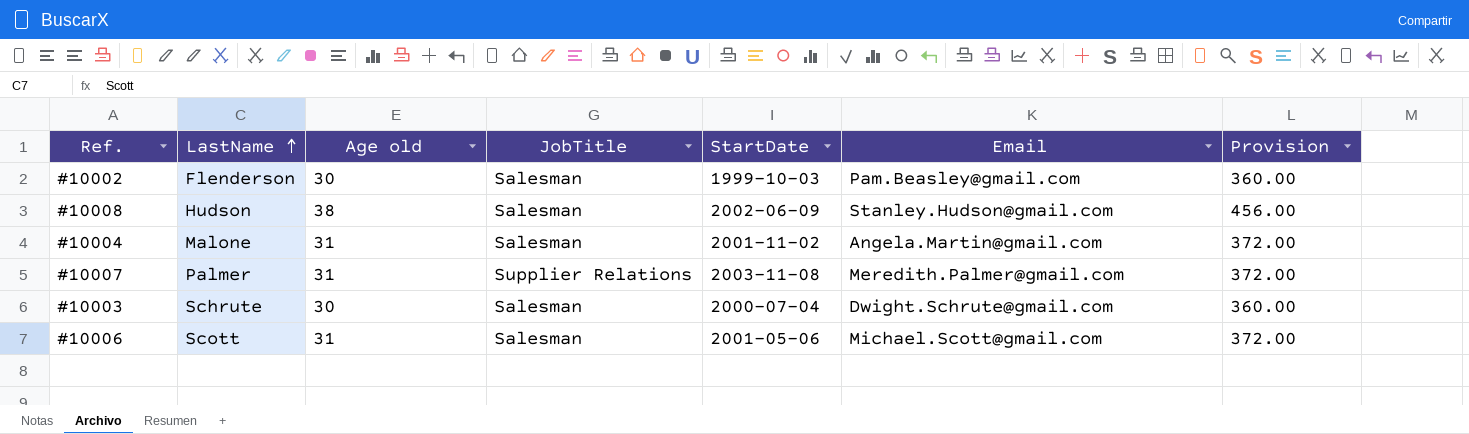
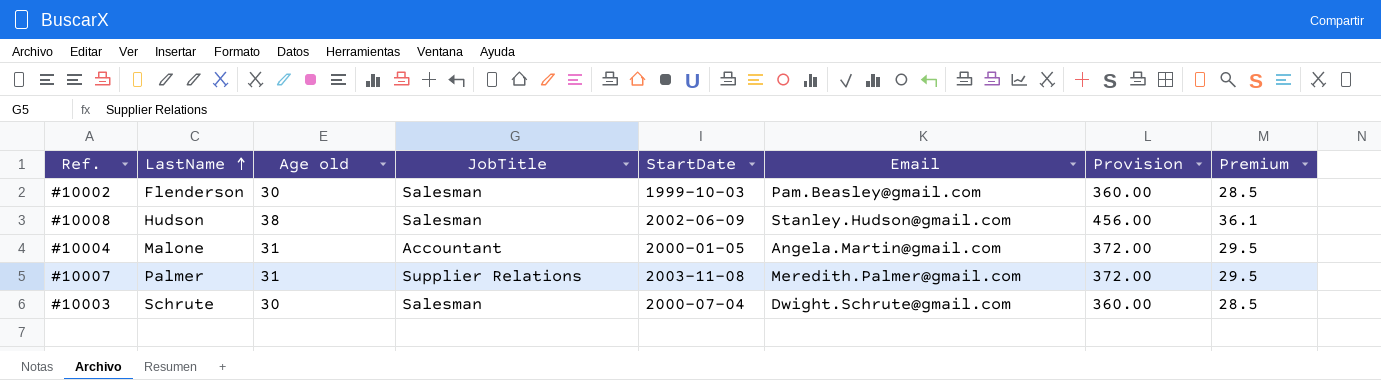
column Premium | formula: none -> [Age old] * 0.95
row #10006: Scott | 31 | Salesman | 2001-05-06 | Michael.Scott@gmail.com | 372.00 -> none
#10004 | JobTitle: Salesman -> Accountant
#10004 | StartDate: 2001-11-02 -> 2000-01-05

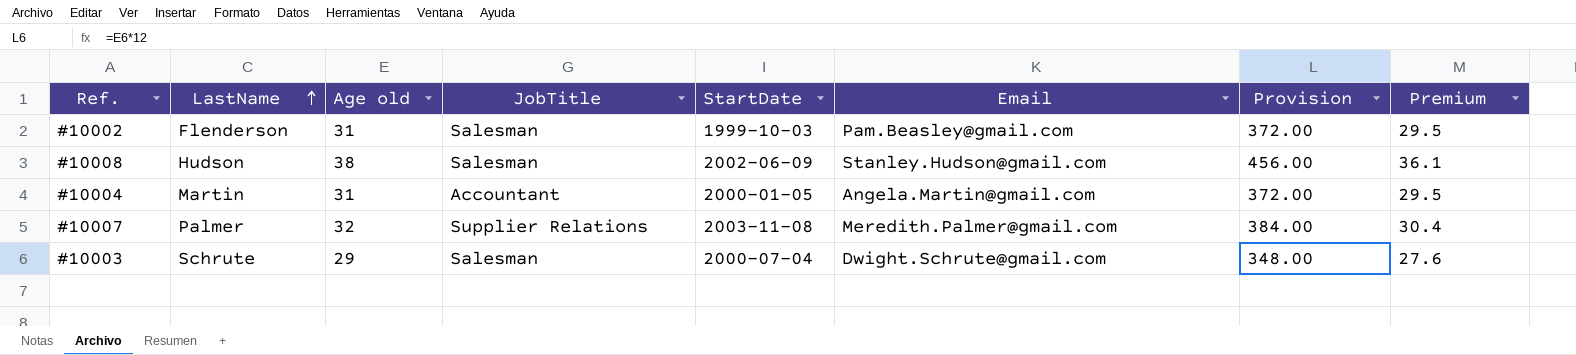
#10002 | Age old: 30 -> 31
#10002 | Provision: 360.00 -> 372.00
#10002 | Premium: 28.5 -> 29.5
#10004 | LastName: Malone -> Martin
#10007 | Age old: 31 -> 32
#10007 | Provision: 372.00 -> 384.00
#10007 | Premium: 29.5 -> 30.4
#10003 | Age old: 30 -> 29
#10003 | Provision: 360.00 -> 348.00
#10003 | Premium: 28.5 -> 27.6

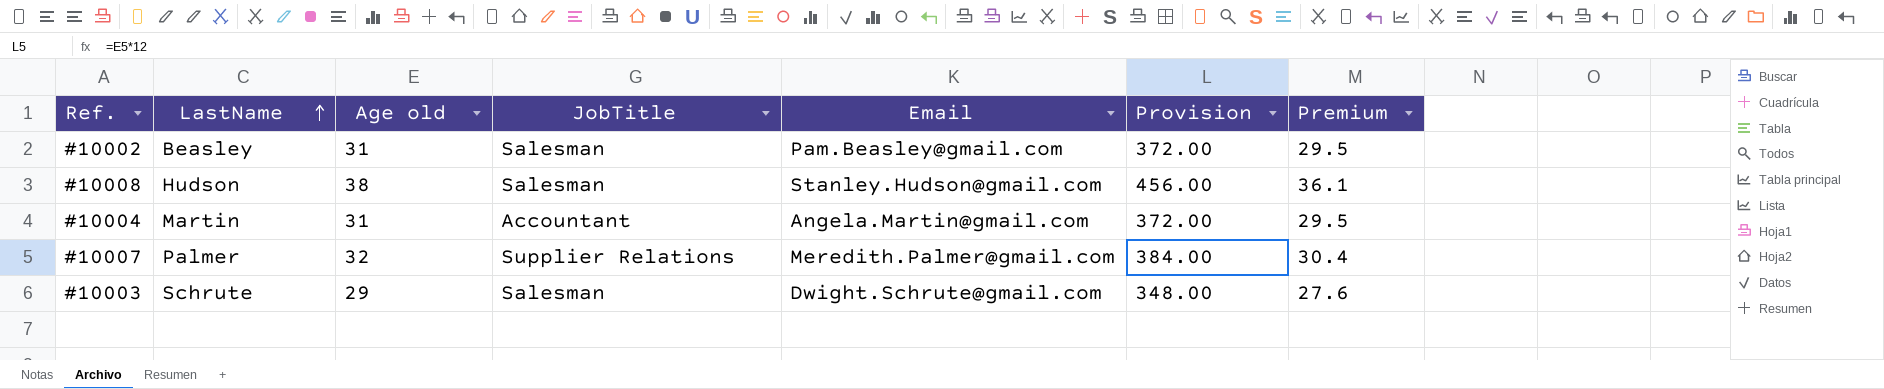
column StartDate | position: 5 -> none
#10002 | LastName: Flenderson -> Beasley

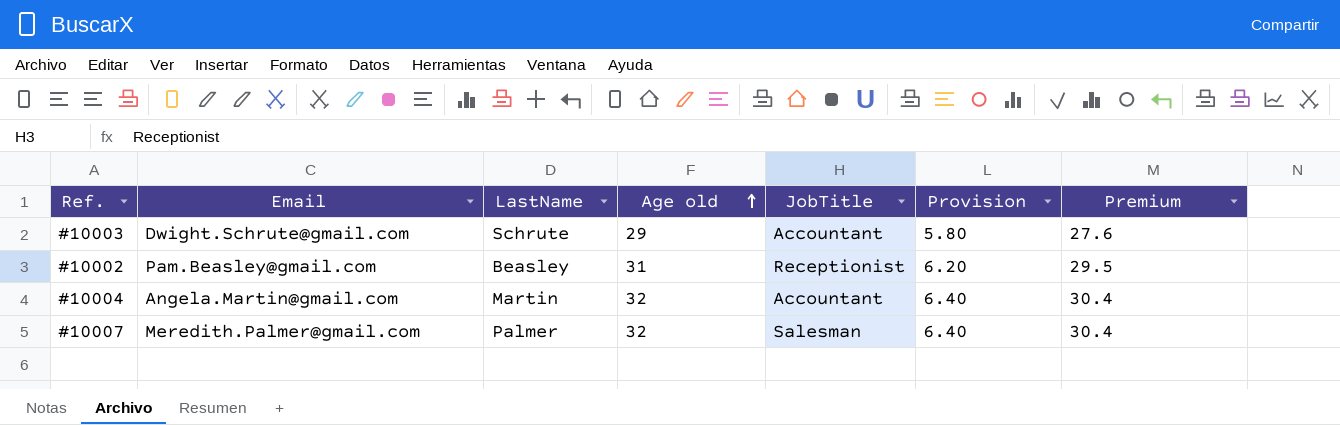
row order: LastName ascending -> Age old ascending
column Email | position: 5 -> 2
column Provision | formula: [Age old] * 12 -> [Age old] * 0.2
row #10008: Hudson | 38 | Salesman | Stanley.Hudson@gmail.com | 456.00 | 36.1 -> none
#10003 | JobTitle: Salesman -> Accountant
#10002 | JobTitle: Salesman -> Receptionist
#10004 | Age old: 31 -> 32
#10004 | Premium: 29.5 -> 30.4
#10007 | JobTitle: Supplier Relations -> Salesman

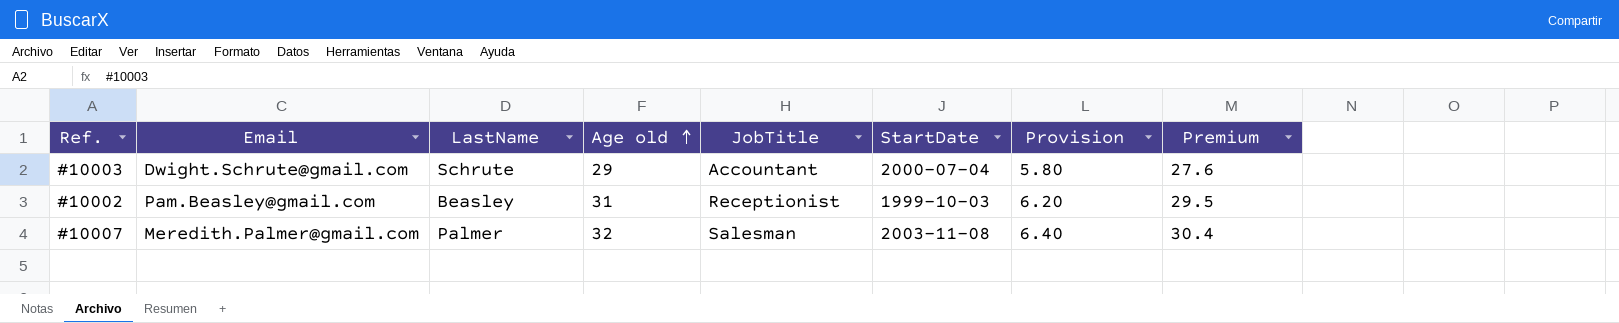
column StartDate | position: none -> 6
row #10004: Angela.Martin@gmail.com | Martin | 32 | Accountant | 6.40 | 30.4 -> none

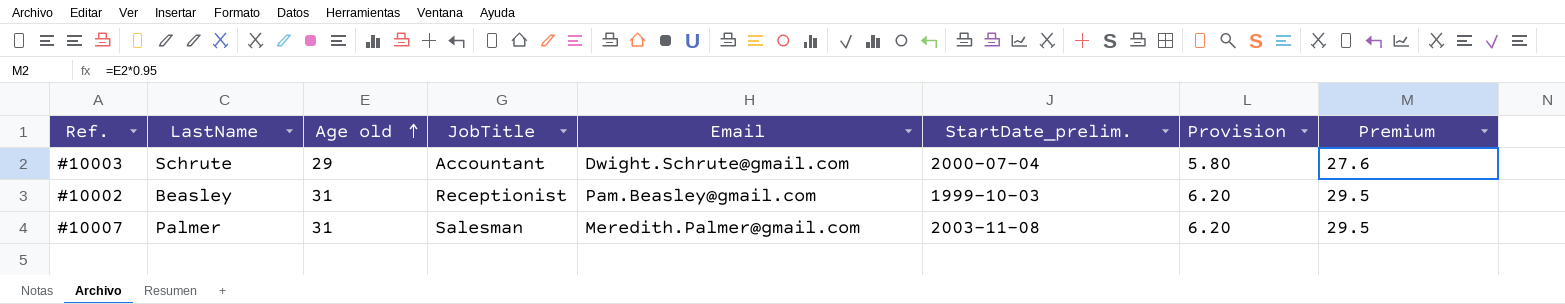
column Email | position: 2 -> 5
column name: StartDate -> StartDate_prelim.
#10007 | Age old: 32 -> 31
#10007 | Provision: 6.40 -> 6.20
#10007 | Premium: 30.4 -> 29.5

